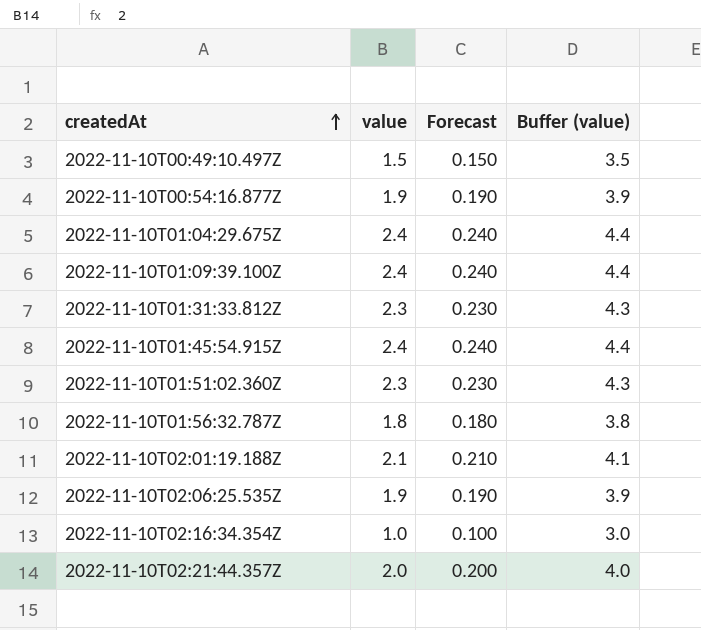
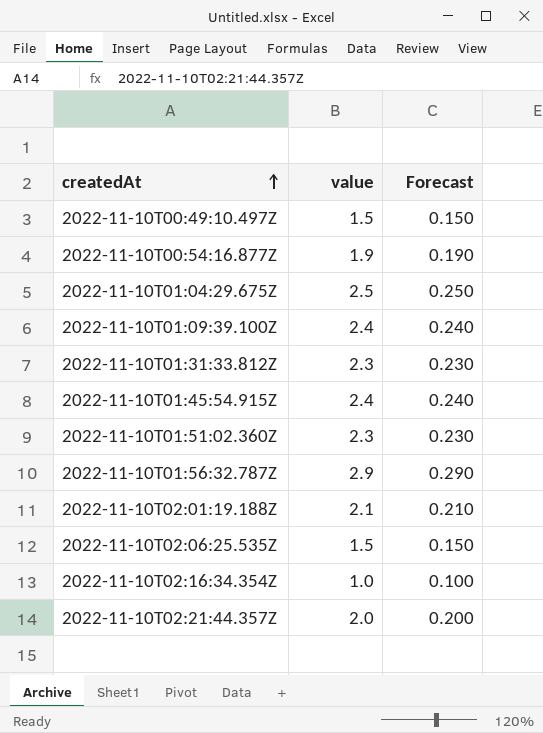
column Buffer (value) | formula: [value] + 2 -> none
2022-11-10T01:04:29.675Z | value: 2.4 -> 2.5
2022-11-10T01:04:29.675Z | Forecast: 0.240 -> 0.250
2022-11-10T01:56:32.787Z | value: 1.8 -> 2.9
2022-11-10T01:56:32.787Z | Forecast: 0.180 -> 0.290
2022-11-10T02:06:25.535Z | value: 1.9 -> 1.5
2022-11-10T02:06:25.535Z | Forecast: 0.190 -> 0.150

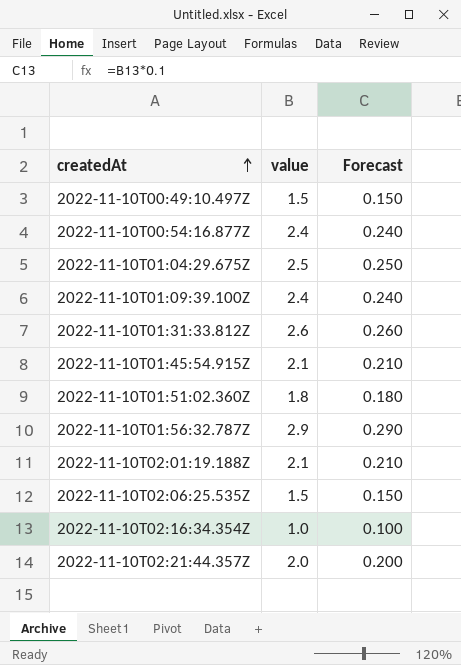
2022-11-10T00:54:16.877Z | value: 1.9 -> 2.4
2022-11-10T00:54:16.877Z | Forecast: 0.190 -> 0.240
2022-11-10T01:31:33.812Z | value: 2.3 -> 2.6
2022-11-10T01:31:33.812Z | Forecast: 0.230 -> 0.260
2022-11-10T01:45:54.915Z | value: 2.4 -> 2.1
2022-11-10T01:45:54.915Z | Forecast: 0.240 -> 0.210
2022-11-10T01:51:02.360Z | value: 2.3 -> 1.8
2022-11-10T01:51:02.360Z | Forecast: 0.230 -> 0.180

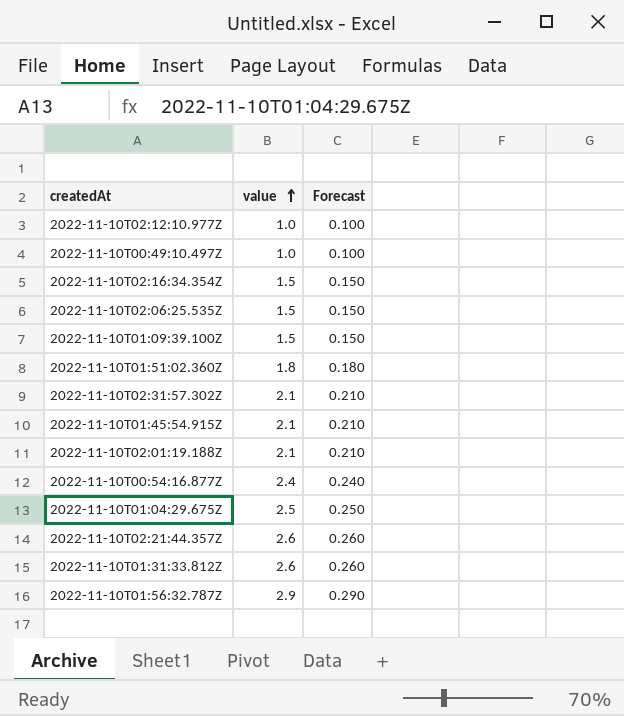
row order: createdAt ascending -> value ascending
row 2022-11-10T02:12:10.977Z: none -> 1.0 | 0.100
2022-11-10T00:49:10.497Z | value: 1.5 -> 1.0
2022-11-10T00:49:10.497Z | Forecast: 0.150 -> 0.100
2022-11-10T02:16:34.354Z | value: 1.0 -> 1.5
2022-11-10T02:16:34.354Z | Forecast: 0.100 -> 0.150
2022-11-10T01:09:39.100Z | value: 2.4 -> 1.5
2022-11-10T01:09:39.100Z | Forecast: 0.240 -> 0.150
row 2022-11-10T02:31:57.302Z: none -> 2.1 | 0.210
2022-11-10T02:21:44.357Z | value: 2.0 -> 2.6
2022-11-10T02:21:44.357Z | Forecast: 0.200 -> 0.260

